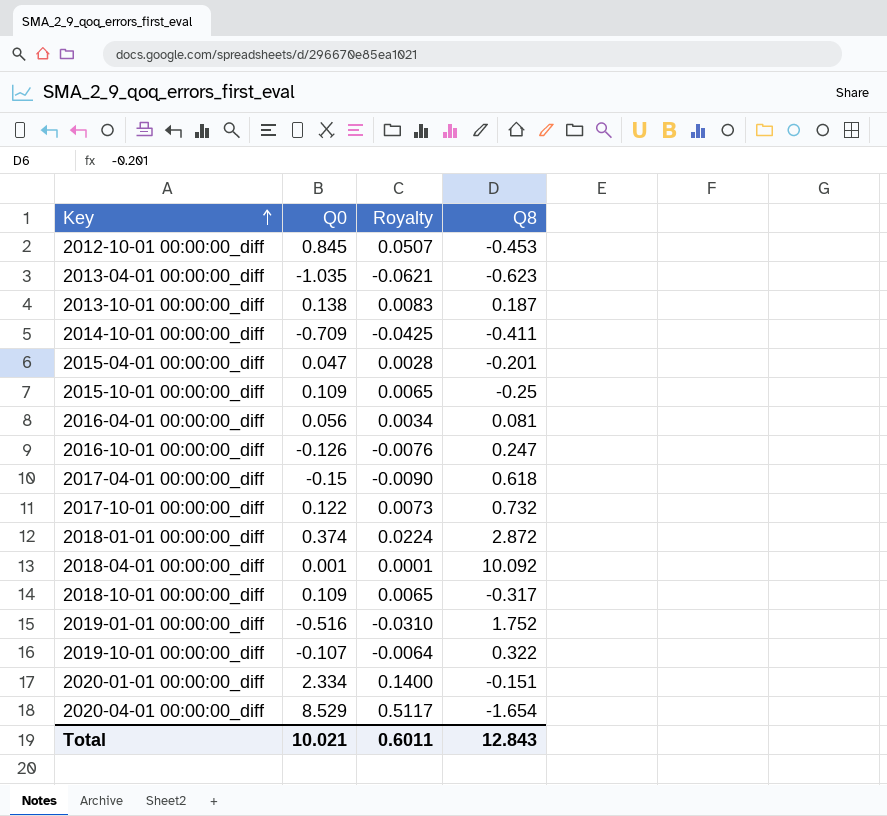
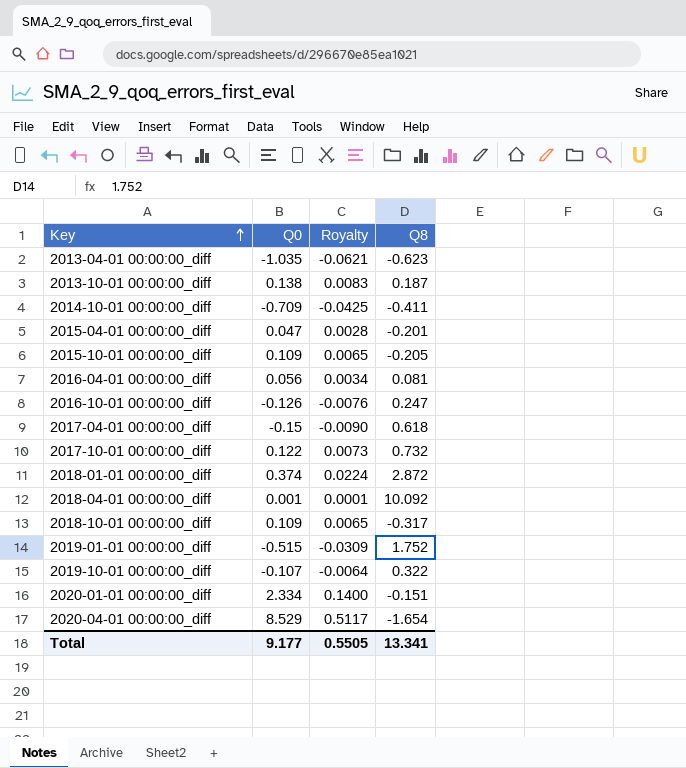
row 2012-10-01 00:00:00_diff: 0.845 | 0.0507 | -0.453 -> none
2015-10-01 00:00:00_diff | Q8: -0.25 -> -0.205
2019-01-01 00:00:00_diff | Q0: -0.516 -> -0.515
2019-01-01 00:00:00_diff | Royalty: -0.0310 -> -0.0309
Total | Q0: 10.021 -> 9.177
Total | Royalty: 0.6011 -> 0.5505
Total | Q8: 12.843 -> 13.341

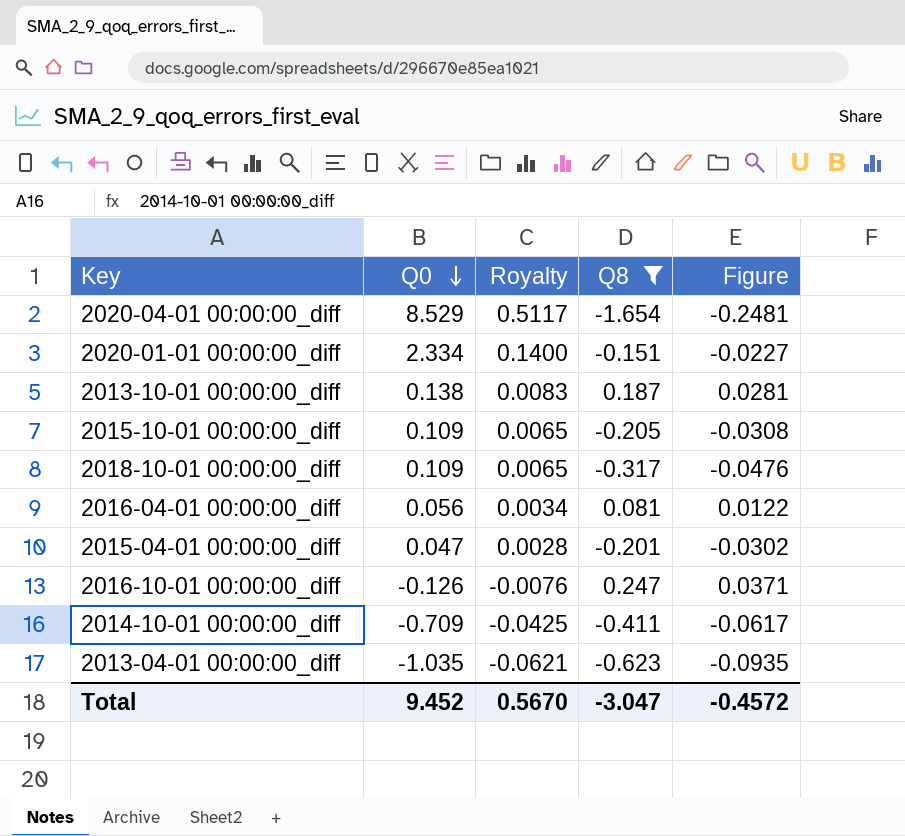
filter: none -> Q8 <= 0.247
row order: Key ascending -> Q0 descending
column Figure | formula: none -> [Q8] * 0.15
Total | Q0: 9.177 -> 9.452
Total | Royalty: 0.5505 -> 0.5670
Total | Q8: 13.341 -> -3.047

